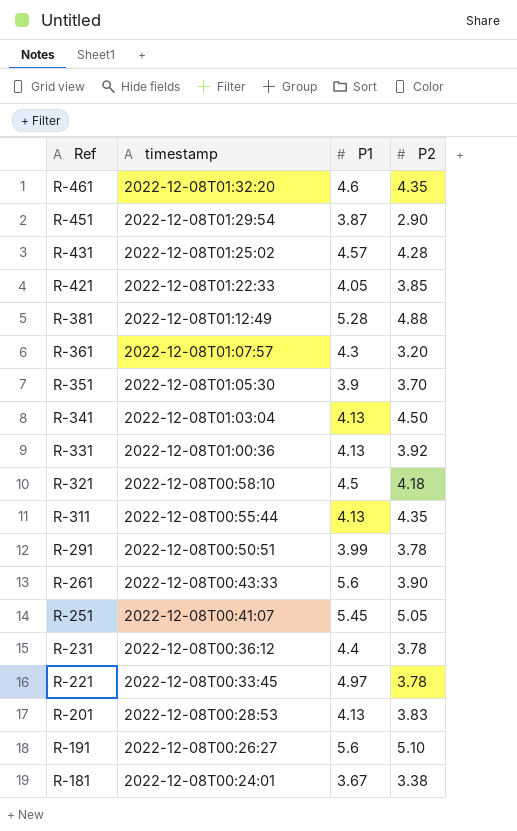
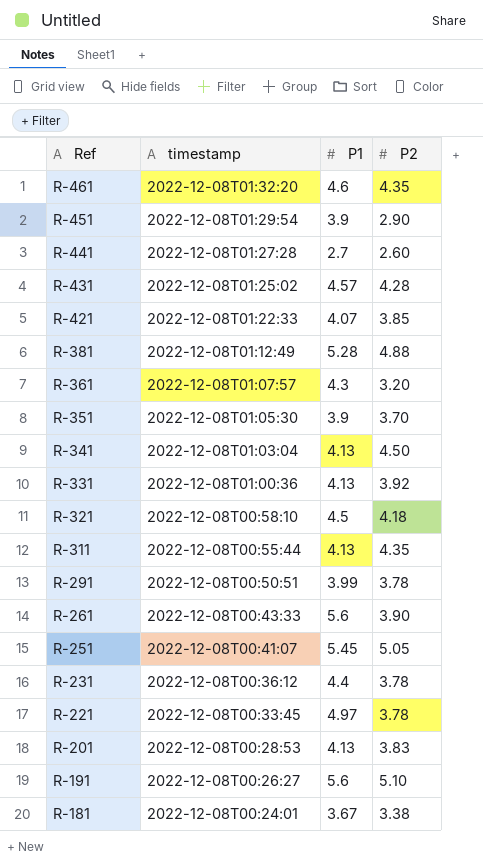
R-451 | P1: 3.87 -> 3.9
row R-441: none -> 2022-12-08T01:27:28 | 2.7 | 2.60
R-421 | P1: 4.05 -> 4.07

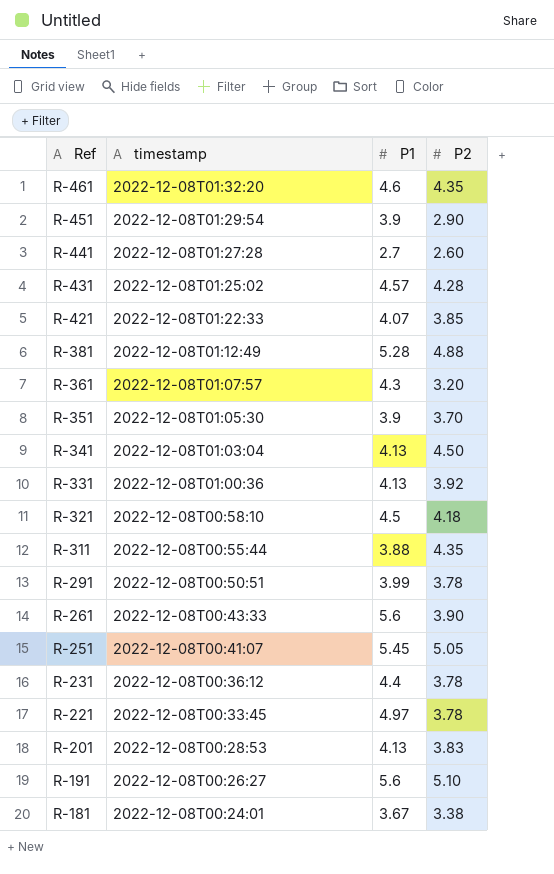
R-311 | P1: 4.13 -> 3.88

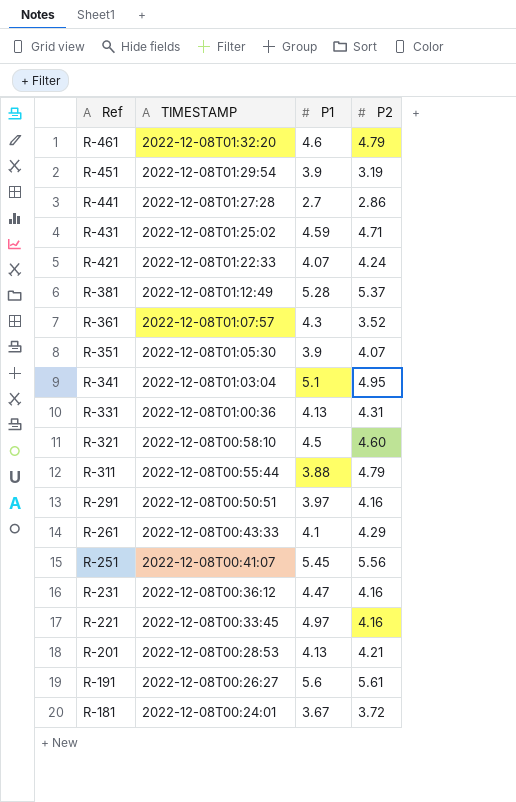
column name: timestamp -> TIMESTAMP
R-461 | P2: 4.35 -> 4.79
R-451 | P2: 2.90 -> 3.19
R-441 | P2: 2.60 -> 2.86
R-431 | P1: 4.57 -> 4.59
R-431 | P2: 4.28 -> 4.71
R-421 | P2: 3.85 -> 4.24
R-381 | P2: 4.88 -> 5.37
R-361 | P2: 3.20 -> 3.52
R-351 | P2: 3.70 -> 4.07
R-341 | P1: 4.13 -> 5.1
R-341 | P2: 4.50 -> 4.95
R-331 | P2: 3.92 -> 4.31
R-321 | P2: 4.18 -> 4.60
R-311 | P2: 4.35 -> 4.79
R-291 | P1: 3.99 -> 3.97
R-291 | P2: 3.78 -> 4.16
R-261 | P1: 5.6 -> 4.1
R-261 | P2: 3.90 -> 4.29
R-251 | P2: 5.05 -> 5.56
R-231 | P1: 4.4 -> 4.47
R-231 | P2: 3.78 -> 4.16
R-221 | P2: 3.78 -> 4.16
R-201 | P2: 3.83 -> 4.21
R-191 | P2: 5.10 -> 5.61
R-181 | P2: 3.38 -> 3.72

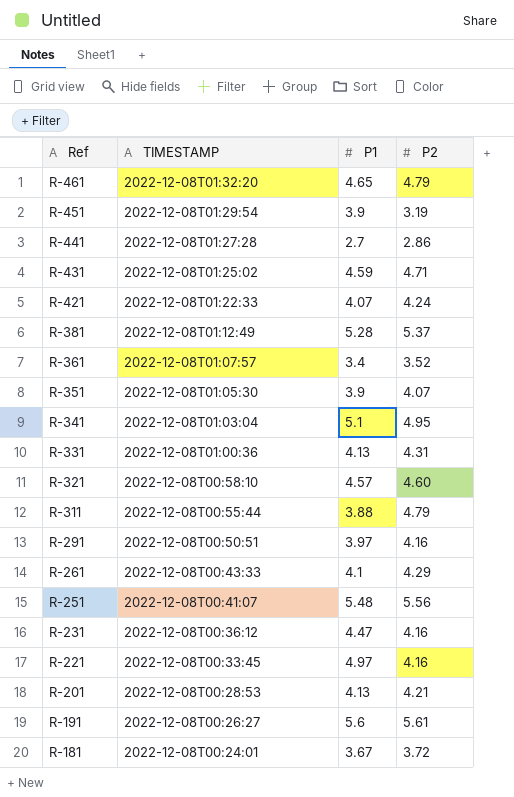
R-461 | P1: 4.6 -> 4.65
R-361 | P1: 4.3 -> 3.4
R-321 | P1: 4.5 -> 4.57
R-251 | P1: 5.45 -> 5.48

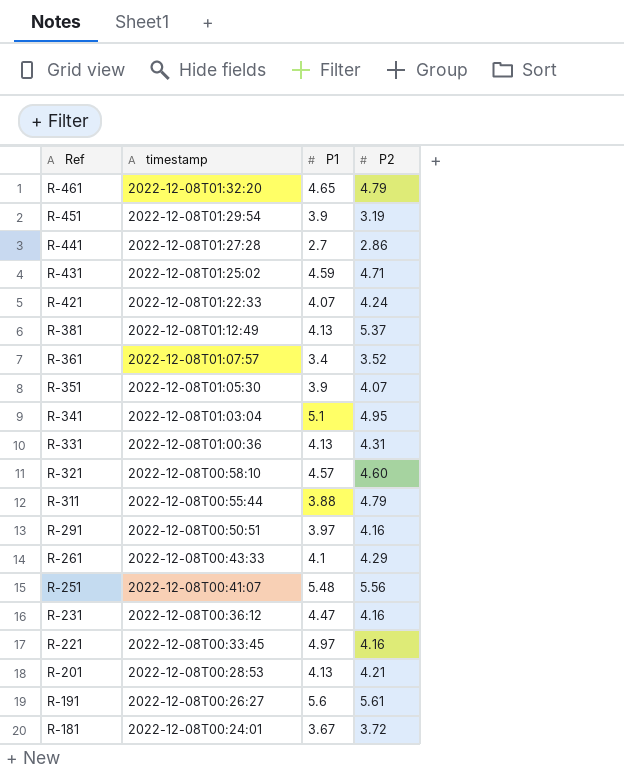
column name: TIMESTAMP -> timestamp
R-381 | P1: 5.28 -> 4.13

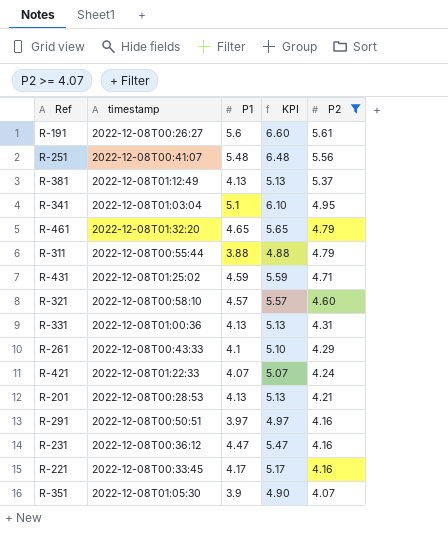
filter: none -> P2 >= 4.07
row order: Ref descending -> P2 descending
column KPI | formula: none -> [P1] + 1
R-221 | P1: 4.97 -> 4.17

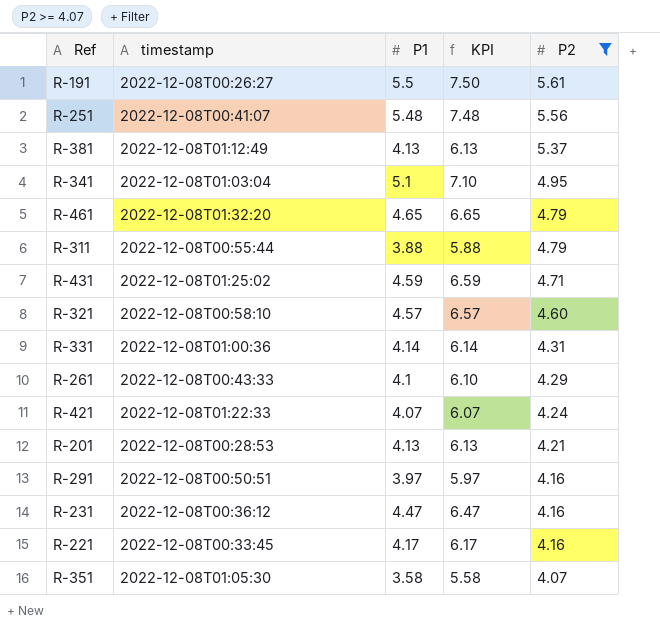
column KPI | formula: [P1] + 1 -> [P1] + 2
R-191 | P1: 5.6 -> 5.5
R-331 | P1: 4.13 -> 4.14
R-351 | P1: 3.9 -> 3.58

